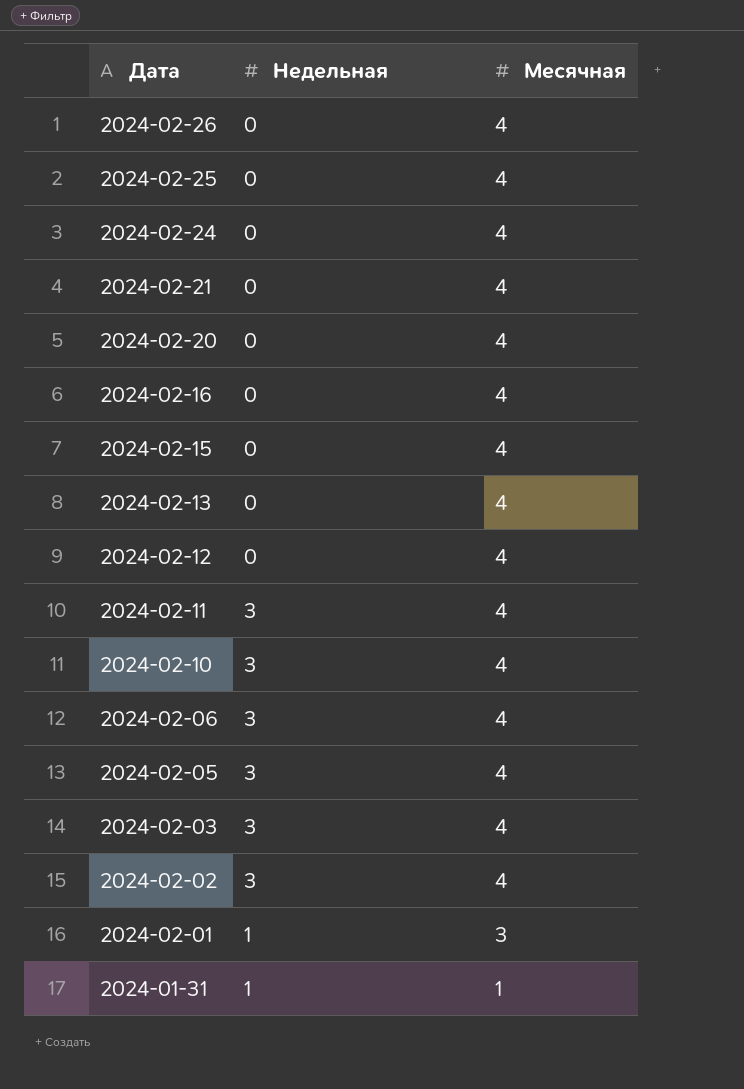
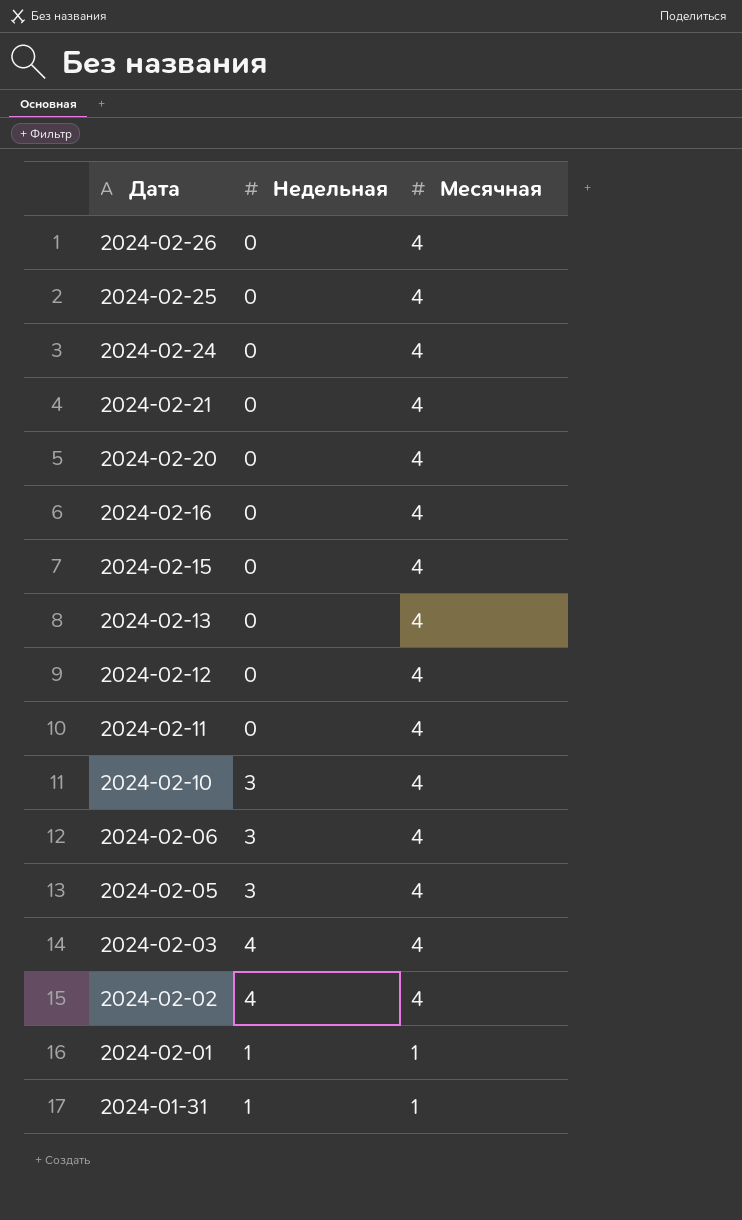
2024-02-11 | Недельная: 3 -> 0
2024-02-03 | Недельная: 3 -> 4
2024-02-02 | Недельная: 3 -> 4
2024-02-01 | Месячная: 3 -> 1

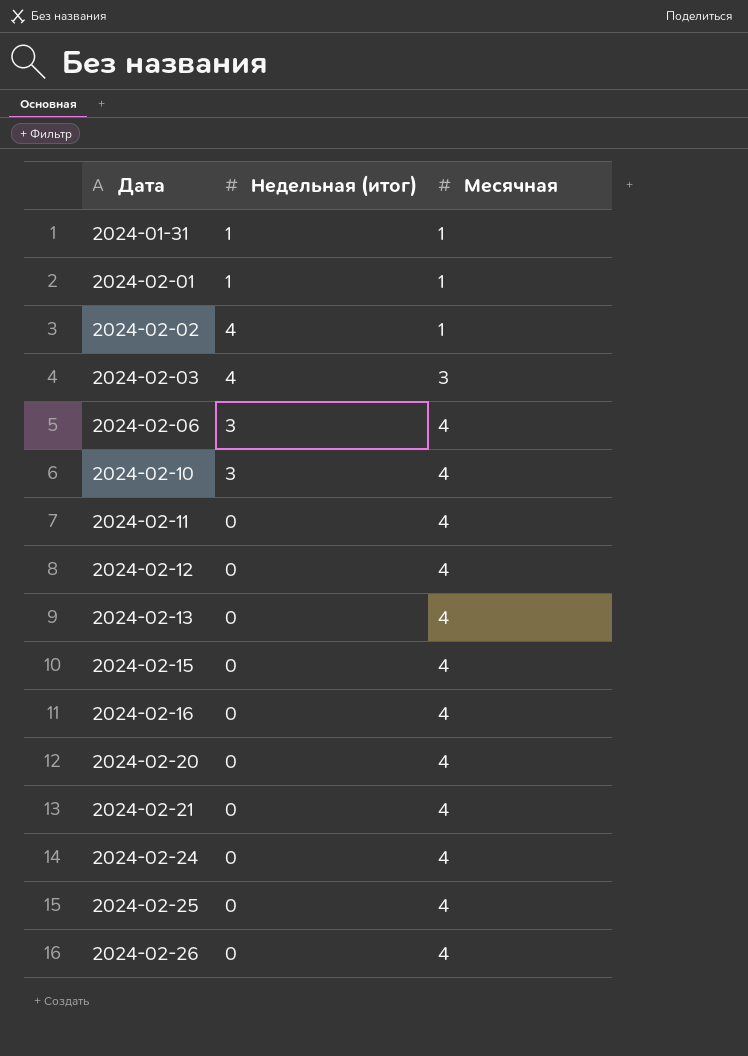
row order: Дата descending -> Дата ascending
column name: Недельная -> Недельная (итог)
row 2024-02-05: 3 | 4 -> none
2024-02-02 | Месячная: 4 -> 1
2024-02-03 | Месячная: 4 -> 3

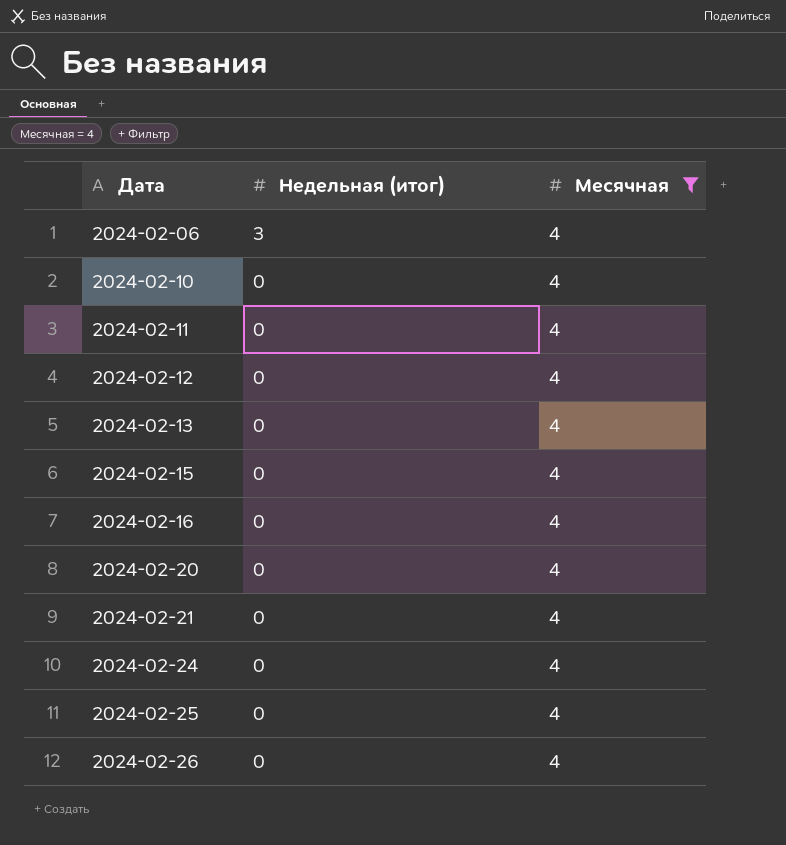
filter: none -> Месячная = 4
2024-02-10 | Недельная (итог): 3 -> 0

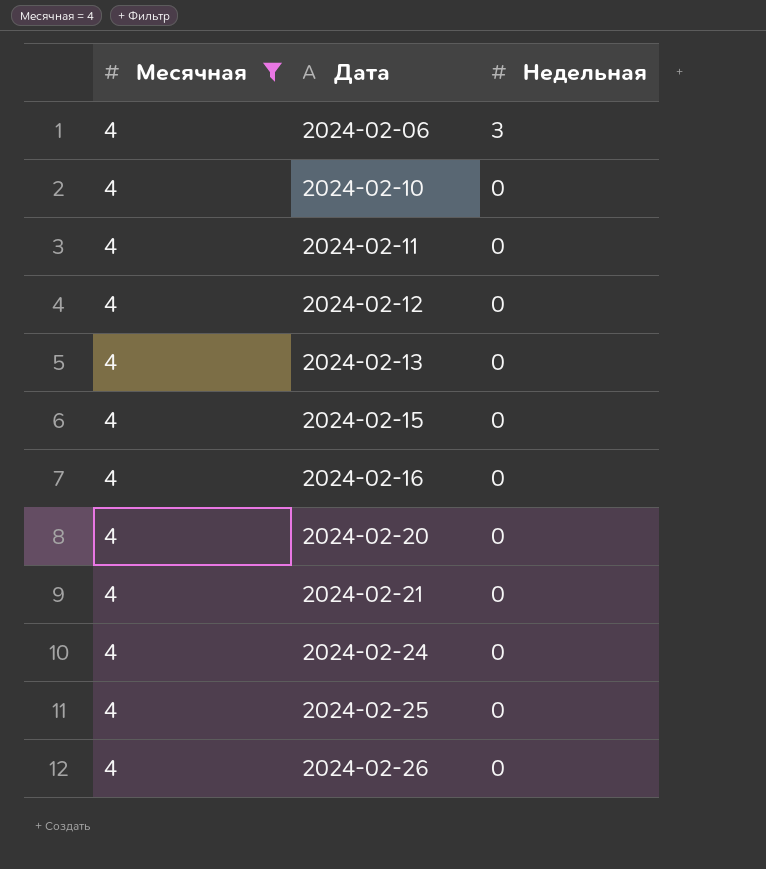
column Месячная | position: 3 -> 1
column name: Недельная (итог) -> Недельная

